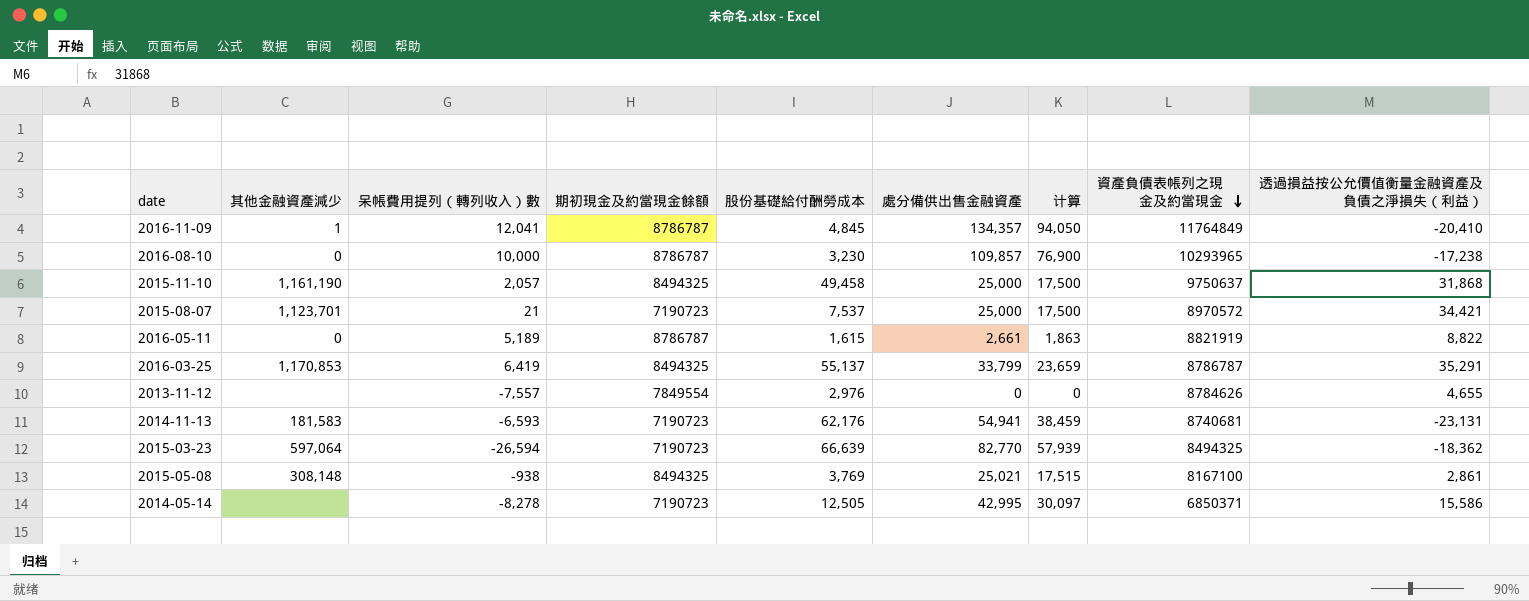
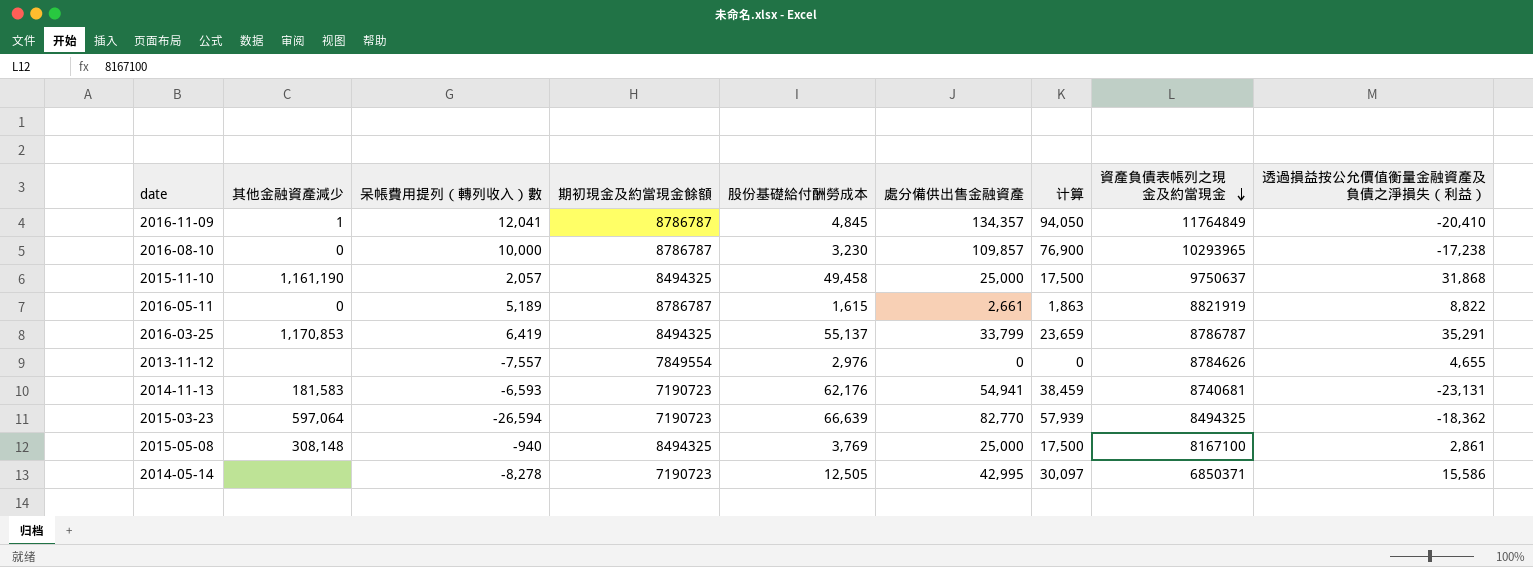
row 2015-08-07: 1,123,701 | 21 | 7190723 | 7,537 | 25,000 | 17,500 | 8970572 | 34,421 -> none
2015-05-08 | 呆帳費用提列（轉列收入）數: -938 -> -940
2015-05-08 | 處分備供出售金融資產: 25,021 -> 25,000
2015-05-08 | 计算: 17,515 -> 17,500

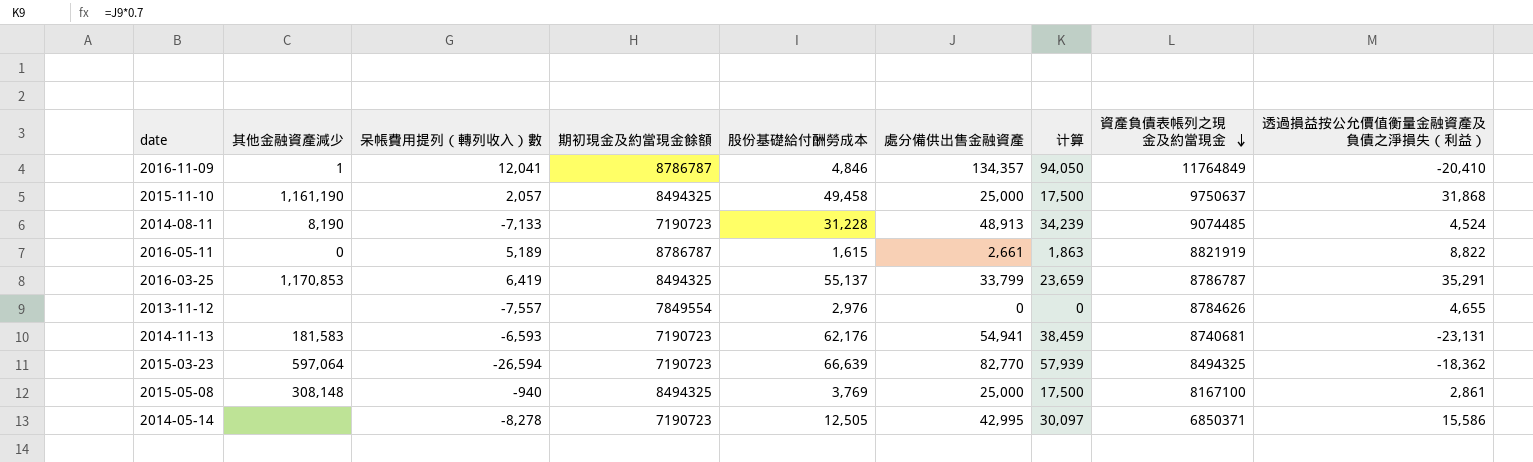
row 2016-08-10: 0 | 10,000 | 8786787 | 3,230 | 109,857 | 76,900 | 10293965 | -17,238 -> none
2016-11-09 | 股份基礎給付酬勞成本: 4,845 -> 4,846
row 2014-08-11: none -> 8,190 | -7,133 | 7190723 | 31,228 | 48,913 | 34,239 | 9074485 | 4,524

